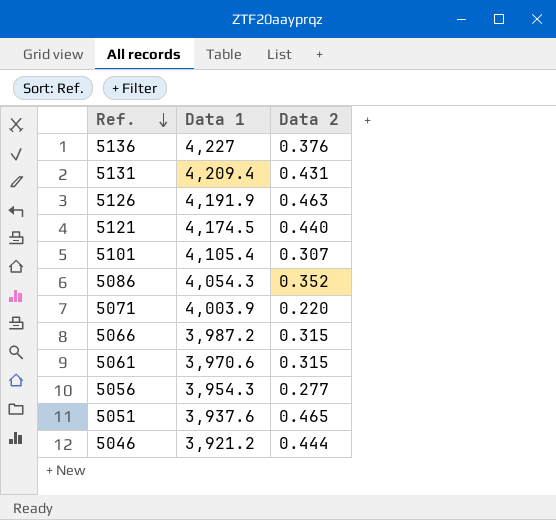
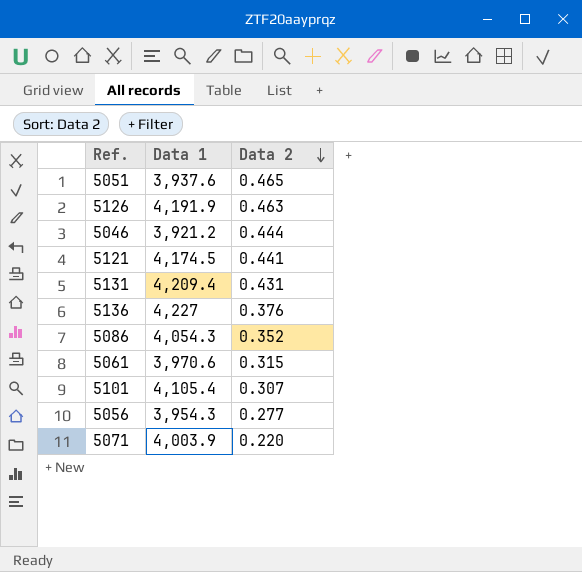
row order: Ref. descending -> Data 2 descending
row 5066: 3,987.2 | 0.315 -> none
5121 | Data 2: 0.440 -> 0.441

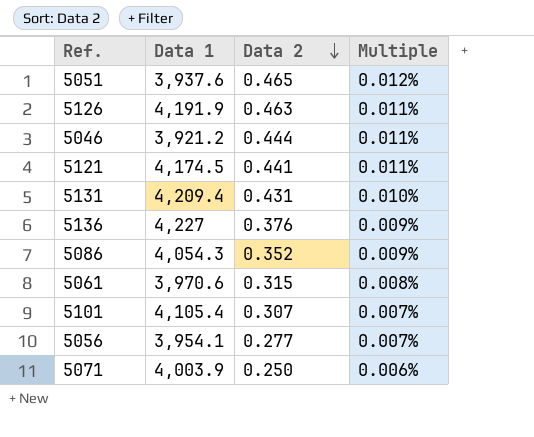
column Multiple | formula: none -> [Data 2] / [Data 1]
5056 | Data 1: 3,954.3 -> 3,954.1
5071 | Data 2: 0.220 -> 0.250

